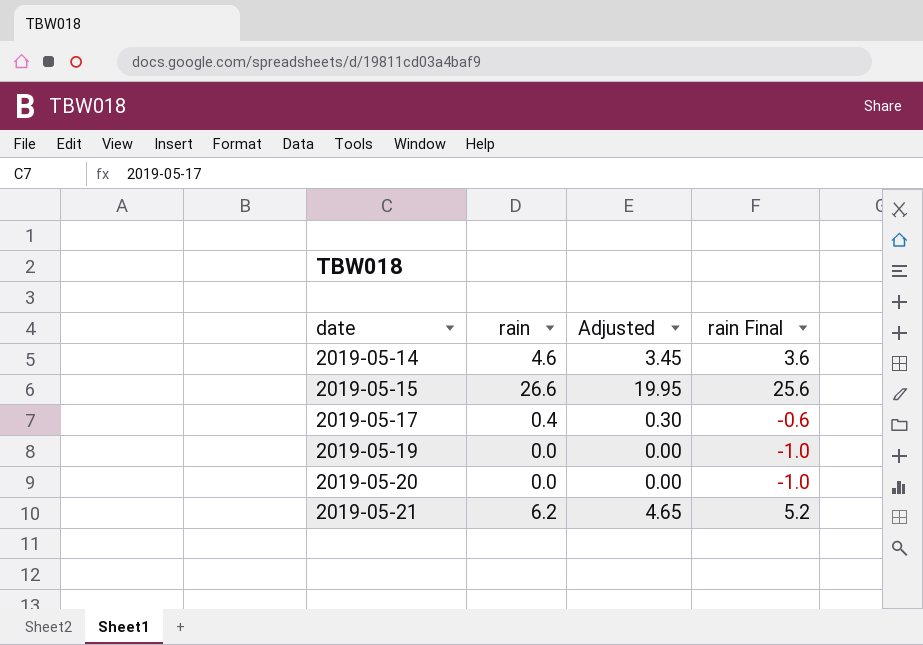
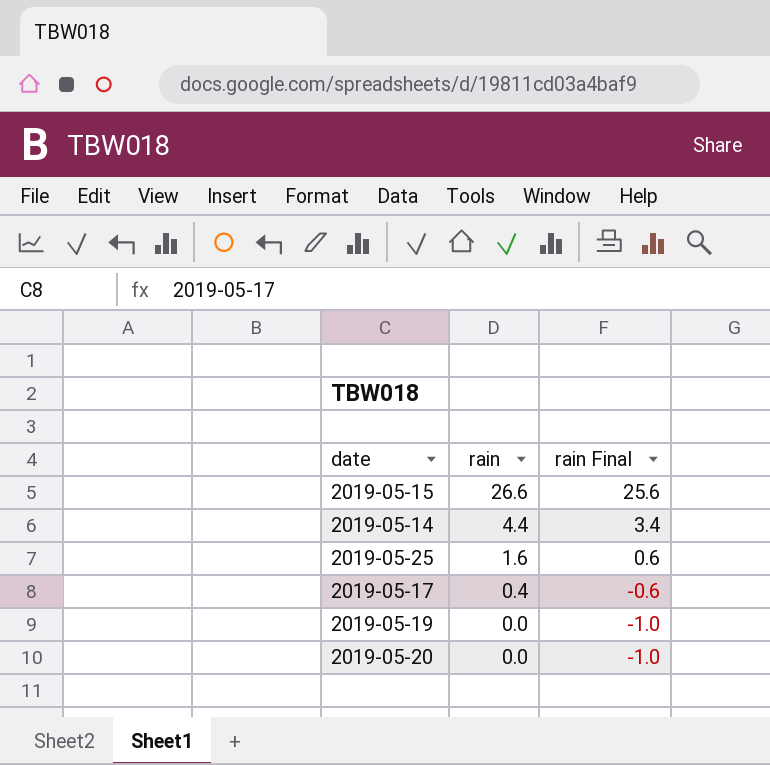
row order: date ascending -> rain descending
column Adjusted | formula: [rain] * 0.75 -> none
row 2019-05-21: 6.2 | 4.65 | 5.2 -> none
2019-05-14 | rain: 4.6 -> 4.4
2019-05-14 | rain Final: 3.6 -> 3.4
row 2019-05-25: none -> 1.6 | 0.6

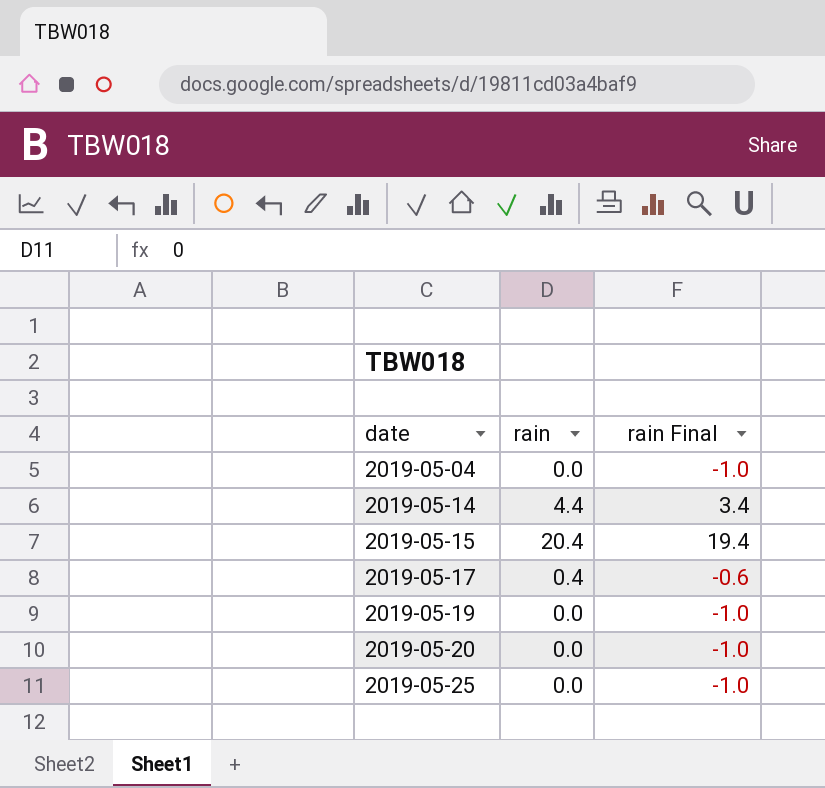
row order: rain descending -> date ascending
row 2019-05-04: none -> 0.0 | -1.0
2019-05-15 | rain: 26.6 -> 20.4
2019-05-15 | rain Final: 25.6 -> 19.4
2019-05-25 | rain: 1.6 -> 0.0
2019-05-25 | rain Final: 0.6 -> -1.0

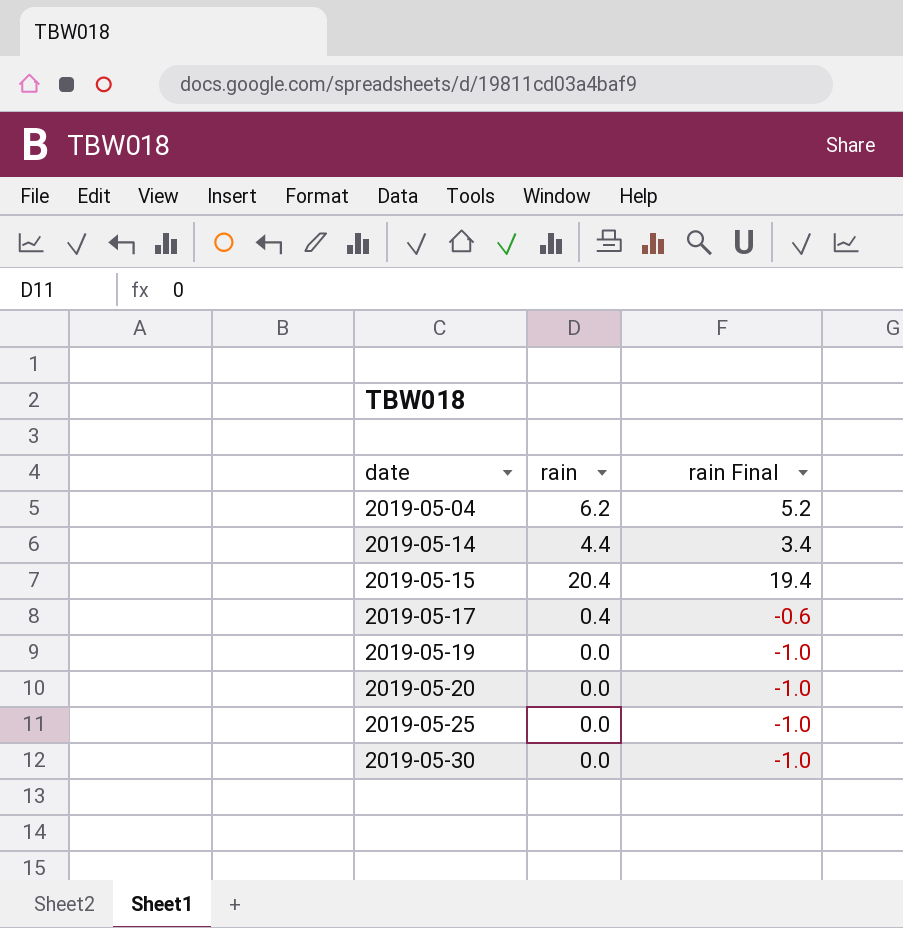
2019-05-04 | rain: 0.0 -> 6.2
2019-05-04 | rain Final: -1.0 -> 5.2
row 2019-05-30: none -> 0.0 | -1.0

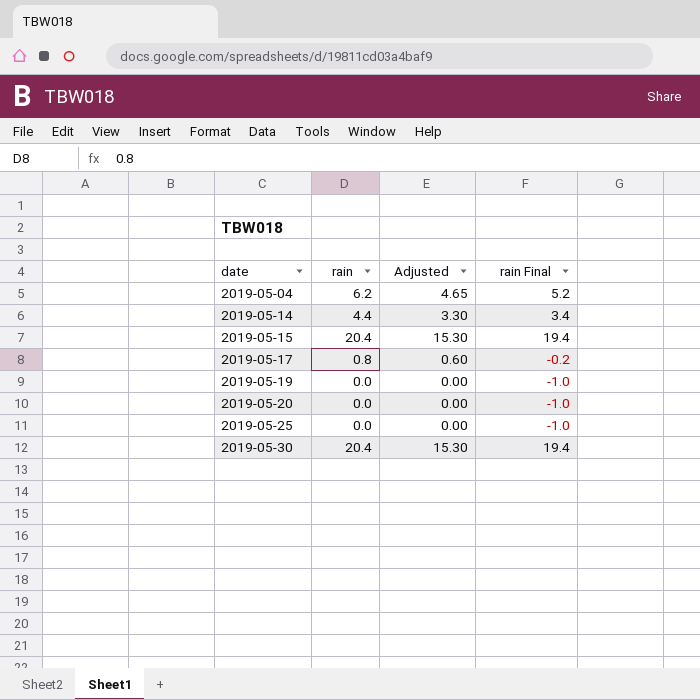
column Adjusted | formula: none -> [rain] * 0.75
2019-05-17 | rain: 0.4 -> 0.8
2019-05-17 | rain Final: -0.6 -> -0.2
2019-05-30 | rain: 0.0 -> 20.4
2019-05-30 | rain Final: -1.0 -> 19.4

